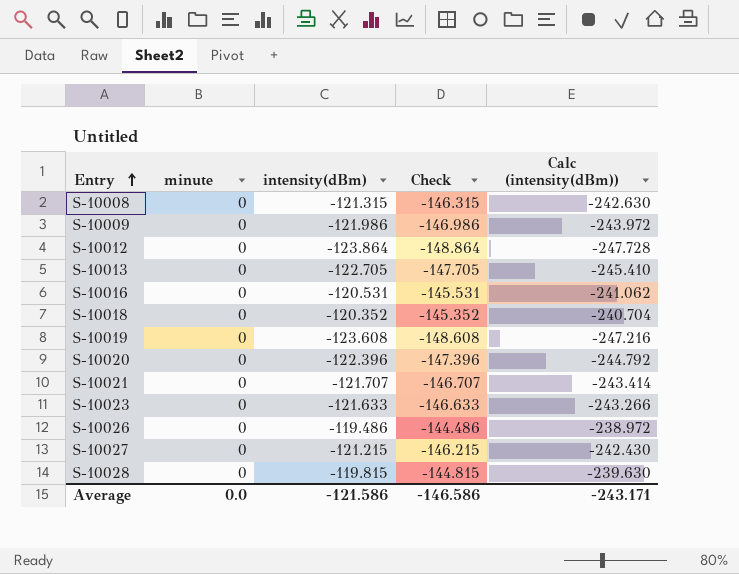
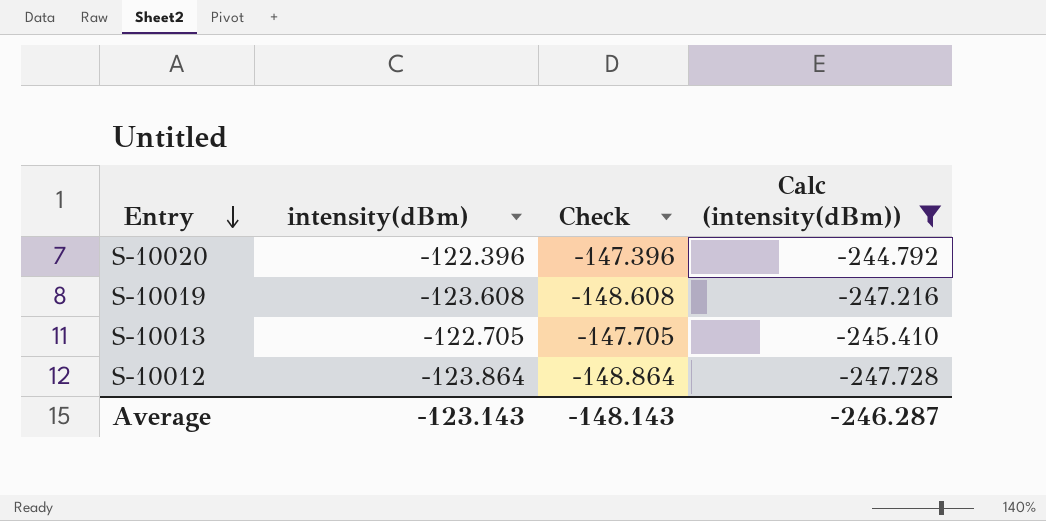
filter: none -> Calc (intensity(dBm)) <= -244.792
row order: Entry ascending -> Entry descending
column minute | position: 2 -> none
Average | intensity(dBm): -121.586 -> -123.143
Average | Check: -146.586 -> -148.143
Average | Calc (intensity(dBm)): -243.171 -> -246.287

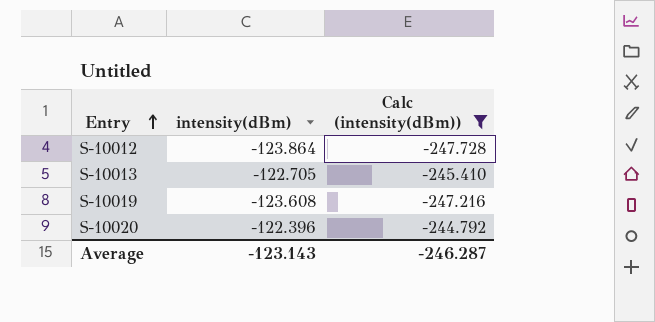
row order: Entry descending -> Entry ascending
column Check | formula: [intensity(dBm)] - 25 -> none

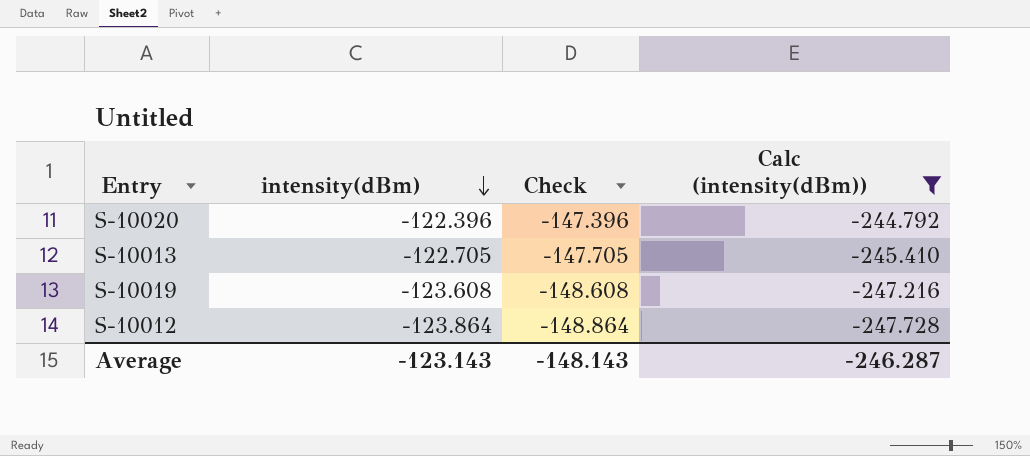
row order: Entry ascending -> intensity(dBm) descending
column Check | formula: none -> [intensity(dBm)] - 25

